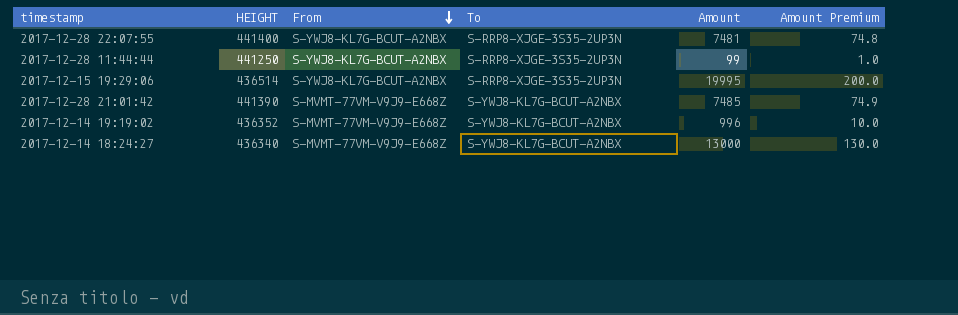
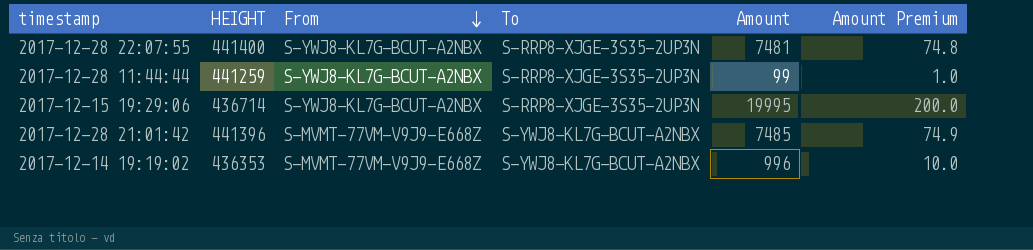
row 2017-12-14 18:24:27: 436340 | S-MVMT-77VM-V9J9-E668Z | S-YWJ8-KL7G-BCUT-A2NBX | 13000 | 130.0 -> none
2017-12-28 11:44:44 | HEIGHT: 441250 -> 441259
2017-12-15 19:29:06 | HEIGHT: 436514 -> 436714
2017-12-28 21:01:42 | HEIGHT: 441390 -> 441396
2017-12-14 19:19:02 | HEIGHT: 436352 -> 436353

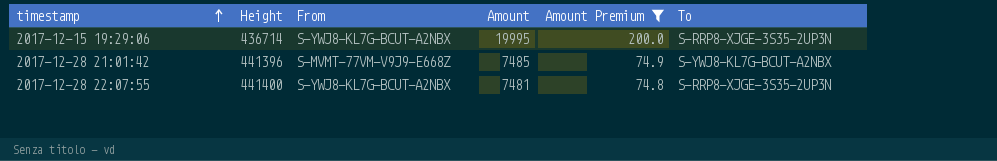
filter: none -> Amount Premium >= 74.8
row order: From descending -> timestamp ascending
column name: HEIGHT -> Height
column To | position: 4 -> 6

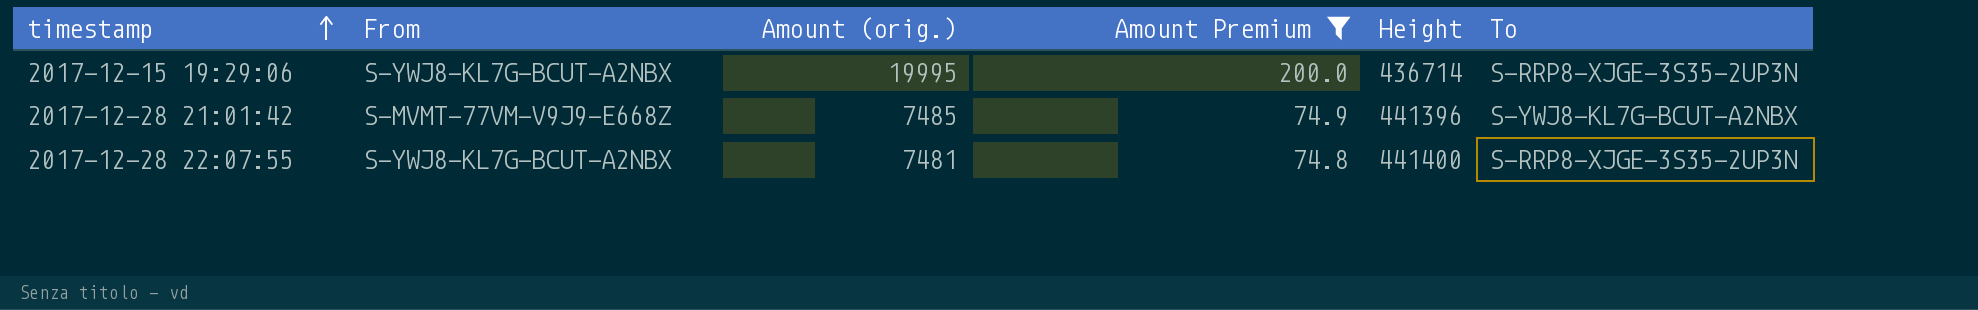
column name: Amount -> Amount (orig.)
column Height | position: 2 -> 5

